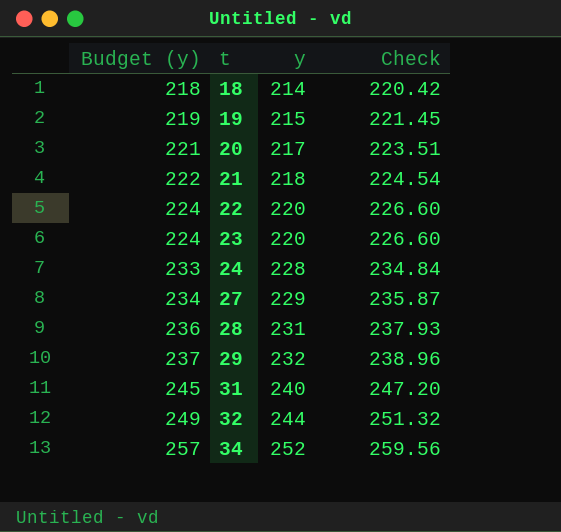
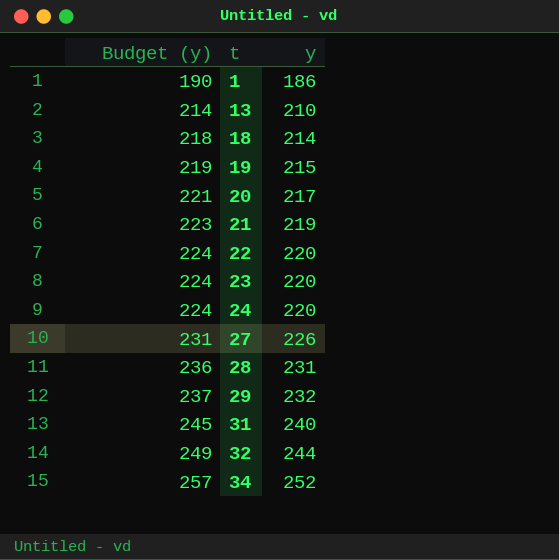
column Check | formula: [y] * 1.03 -> none
row 1: none -> 190 | 186
row 13: none -> 214 | 210
21 | Budget (y): 222 -> 223
21 | y: 218 -> 219
24 | Budget (y): 233 -> 224
24 | y: 228 -> 220
27 | Budget (y): 234 -> 231
27 | y: 229 -> 226

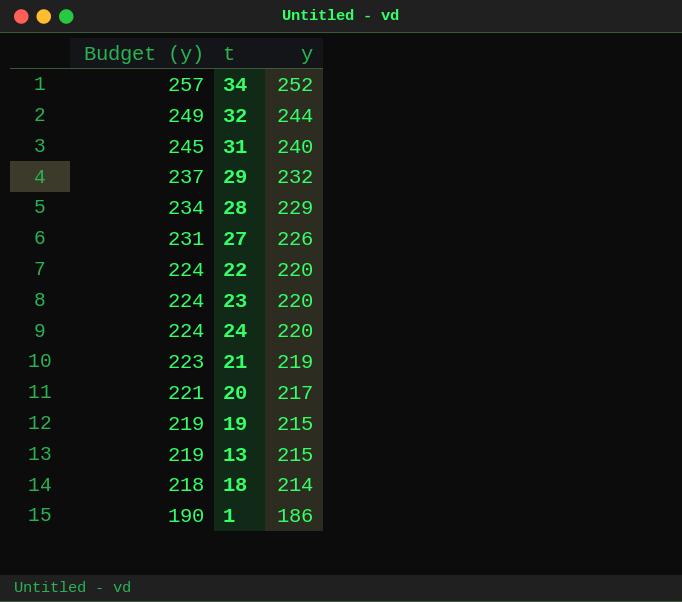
row order: Budget (y) ascending -> Budget (y) descending
28 | Budget (y): 236 -> 234
28 | y: 231 -> 229
13 | Budget (y): 214 -> 219
13 | y: 210 -> 215

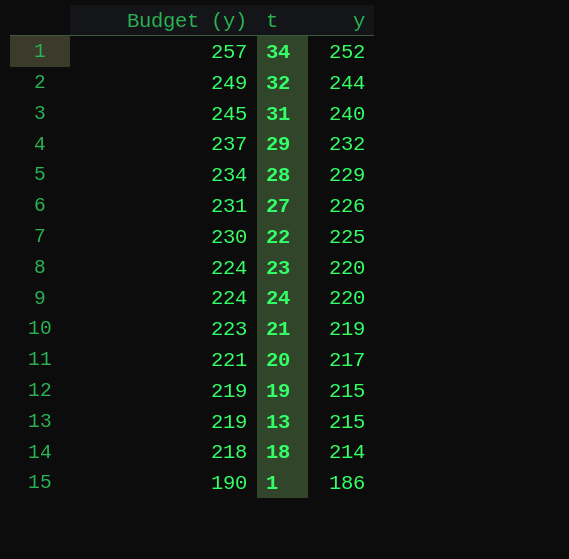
22 | Budget (y): 224 -> 230
22 | y: 220 -> 225

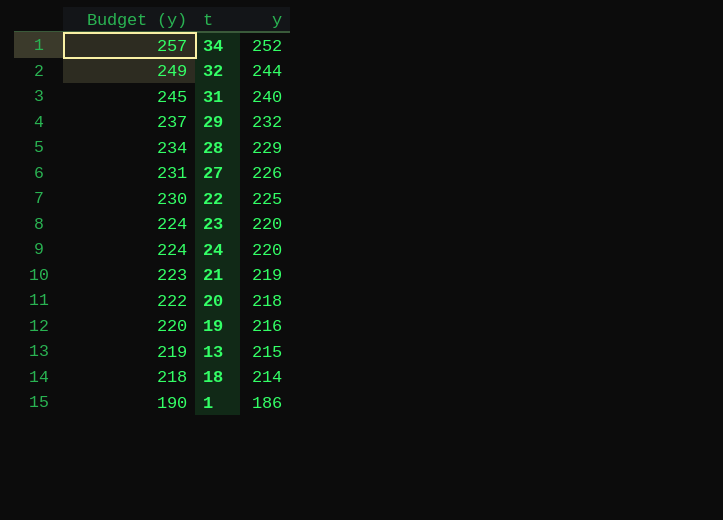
20 | Budget (y): 221 -> 222
20 | y: 217 -> 218
19 | Budget (y): 219 -> 220
19 | y: 215 -> 216

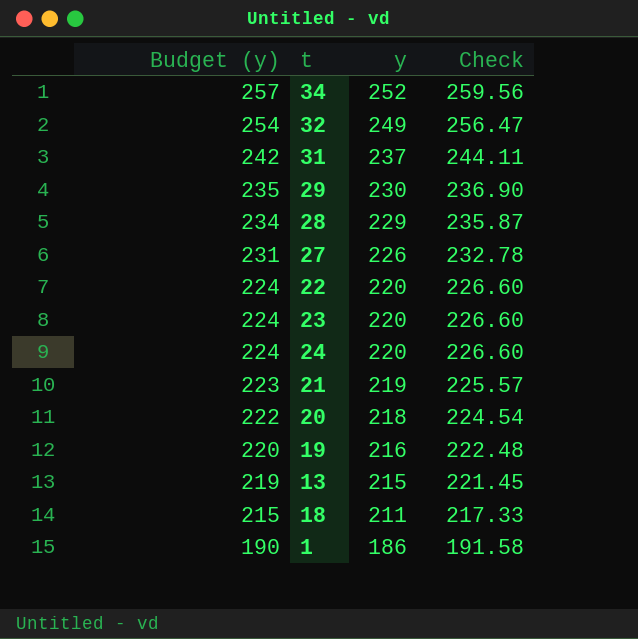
column Check | formula: none -> [y] * 1.03
32 | Budget (y): 249 -> 254
32 | y: 244 -> 249
31 | Budget (y): 245 -> 242
31 | y: 240 -> 237
29 | Budget (y): 237 -> 235
29 | y: 232 -> 230
22 | Budget (y): 230 -> 224
22 | y: 225 -> 220
18 | Budget (y): 218 -> 215
18 | y: 214 -> 211

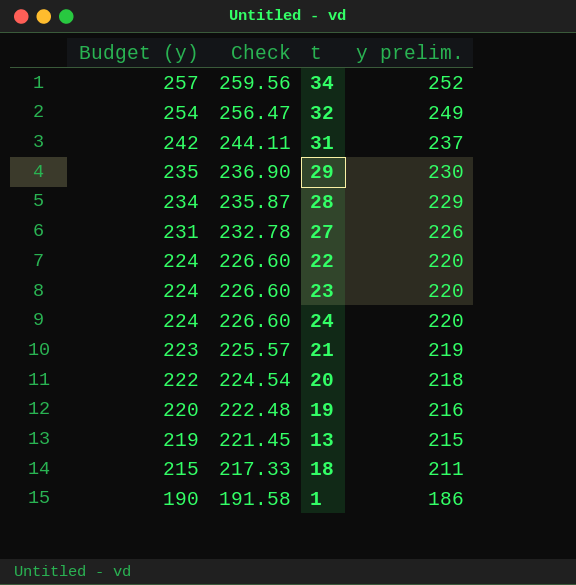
column Check | position: 4 -> 2
column name: y -> y prelim.

